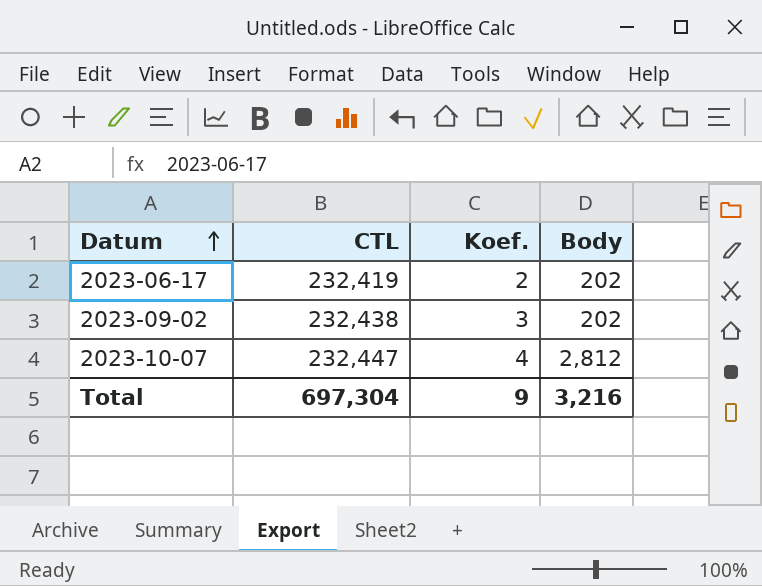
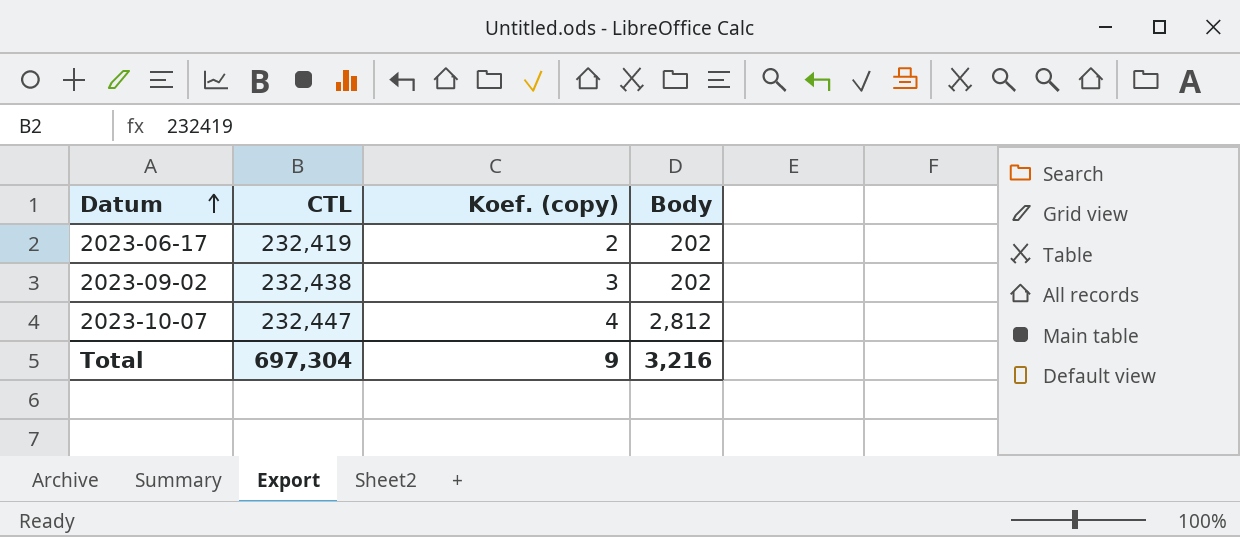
column name: Koef. -> Koef. (copy)

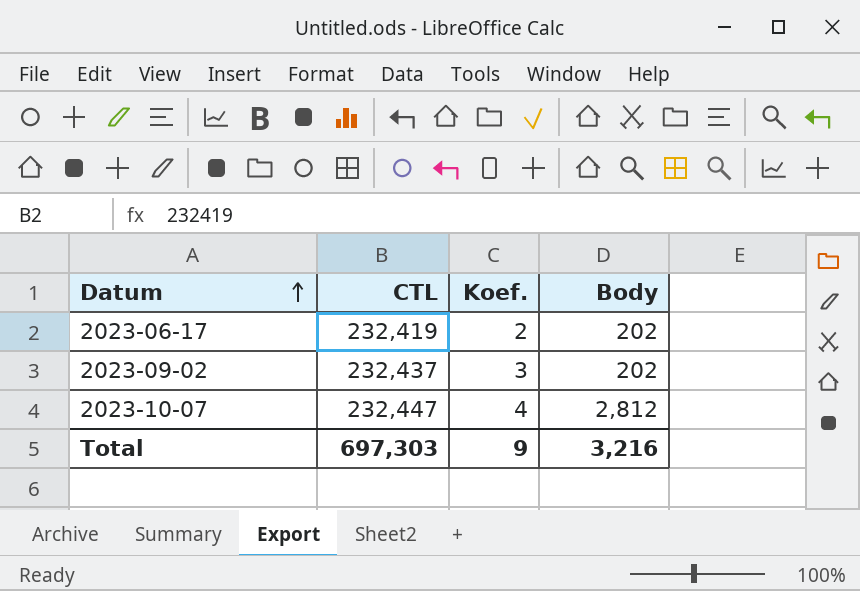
column name: Koef. (copy) -> Koef.
2023-09-02 | CTL: 232,438 -> 232,437
Total | CTL: 697,304 -> 697,303

